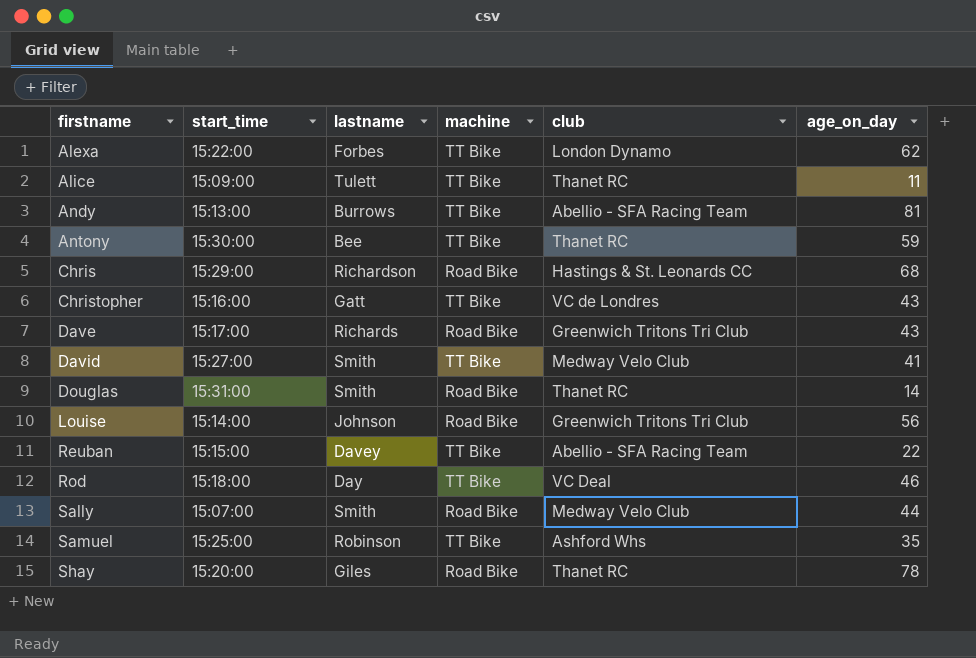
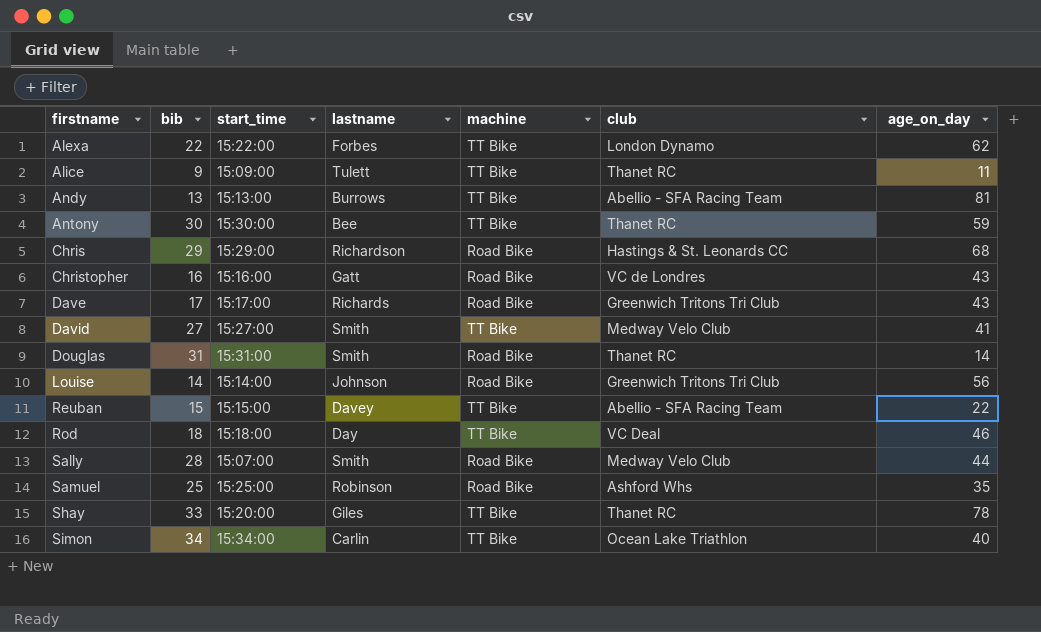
column bib | position: none -> 2
Christopher | machine: TT Bike -> Road Bike
Samuel | machine: TT Bike -> Road Bike
Shay | machine: Road Bike -> TT Bike
row Simon: none -> 34 | 15:34:00 | Carlin | TT Bike | Ocean Lake Triathlon | 40

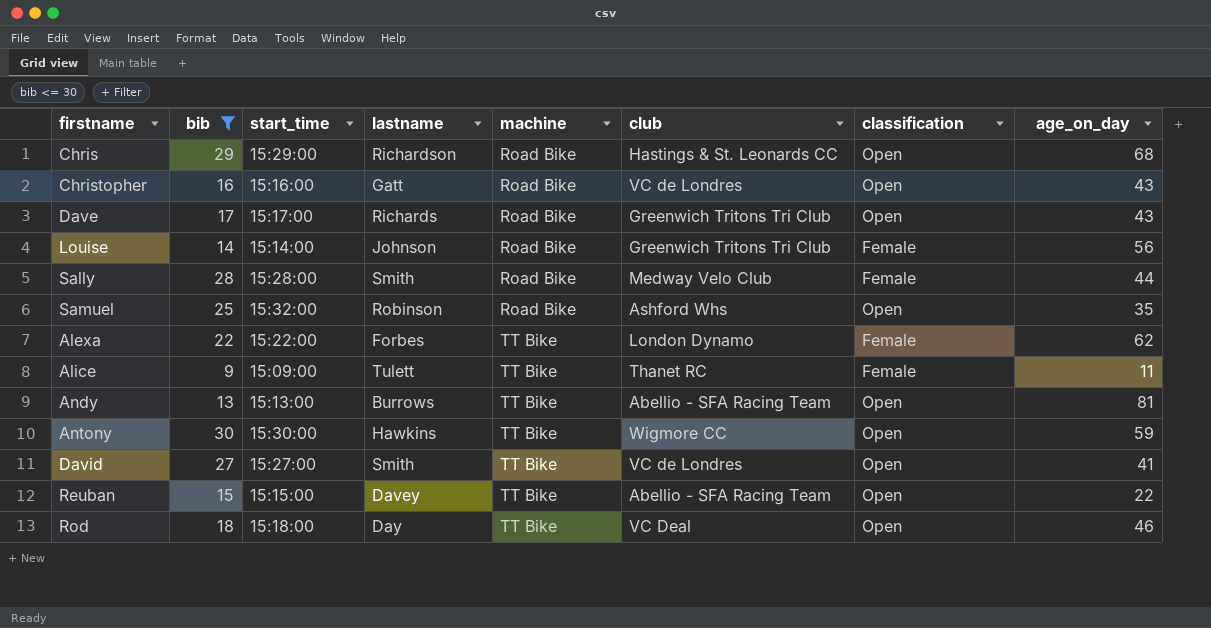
filter: none -> bib <= 30
row order: firstname ascending -> machine ascending
column classification | position: none -> 7
Sally | start_time: 15:07:00 -> 15:28:00
Samuel | start_time: 15:25:00 -> 15:32:00
Antony | lastname: Bee -> Hawkins
Antony | club: Thanet RC -> Wigmore CC
David | club: Medway Velo Club -> VC de Londres

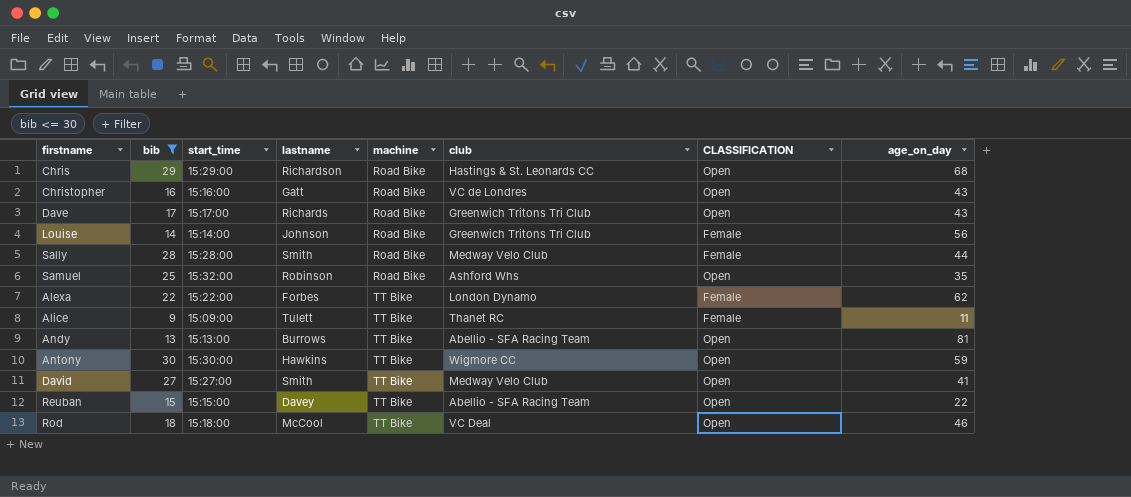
column name: classification -> CLASSIFICATION
David | club: VC de Londres -> Medway Velo Club
Rod | lastname: Day -> McCool

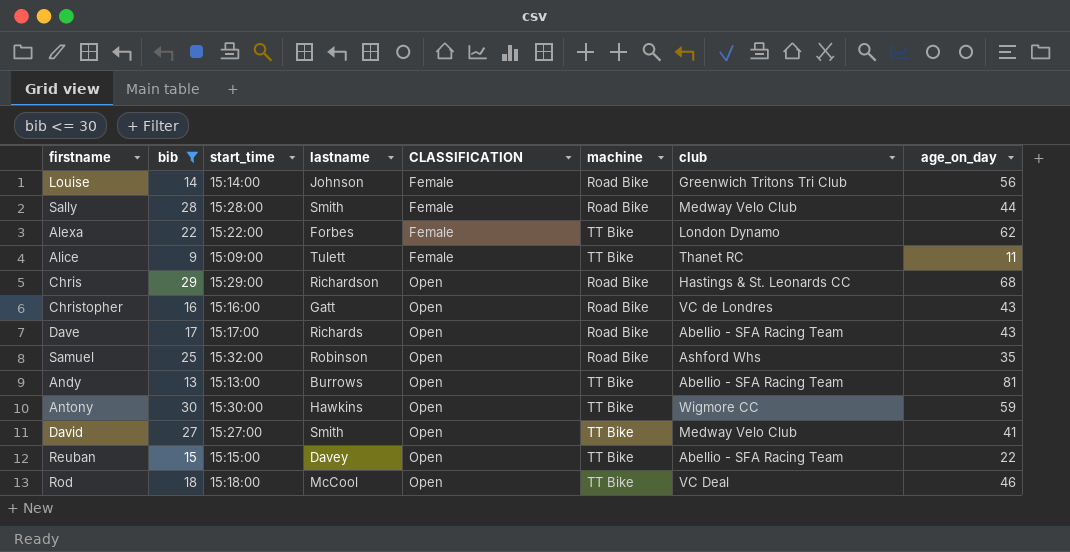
row order: machine ascending -> CLASSIFICATION ascending
column CLASSIFICATION | position: 7 -> 5
Dave | club: Greenwich Tritons Tri Club -> Abellio - SFA Racing Team

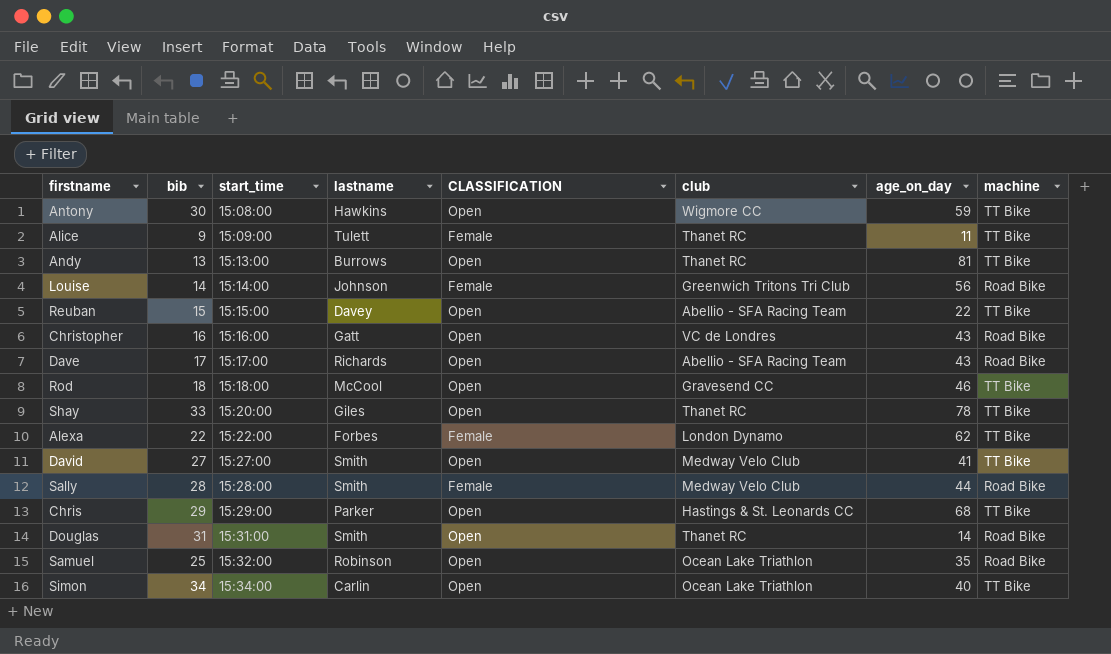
filter: bib <= 30 -> none
row order: CLASSIFICATION ascending -> start_time ascending
column machine | position: 6 -> 8
Antony | start_time: 15:30:00 -> 15:08:00
Andy | club: Abellio - SFA Racing Team -> Thanet RC
Rod | club: VC Deal -> Gravesend CC
Chris | lastname: Richardson -> Parker
Chris | machine: Road Bike -> TT Bike
Samuel | club: Ashford Whs -> Ocean Lake Triathlon

